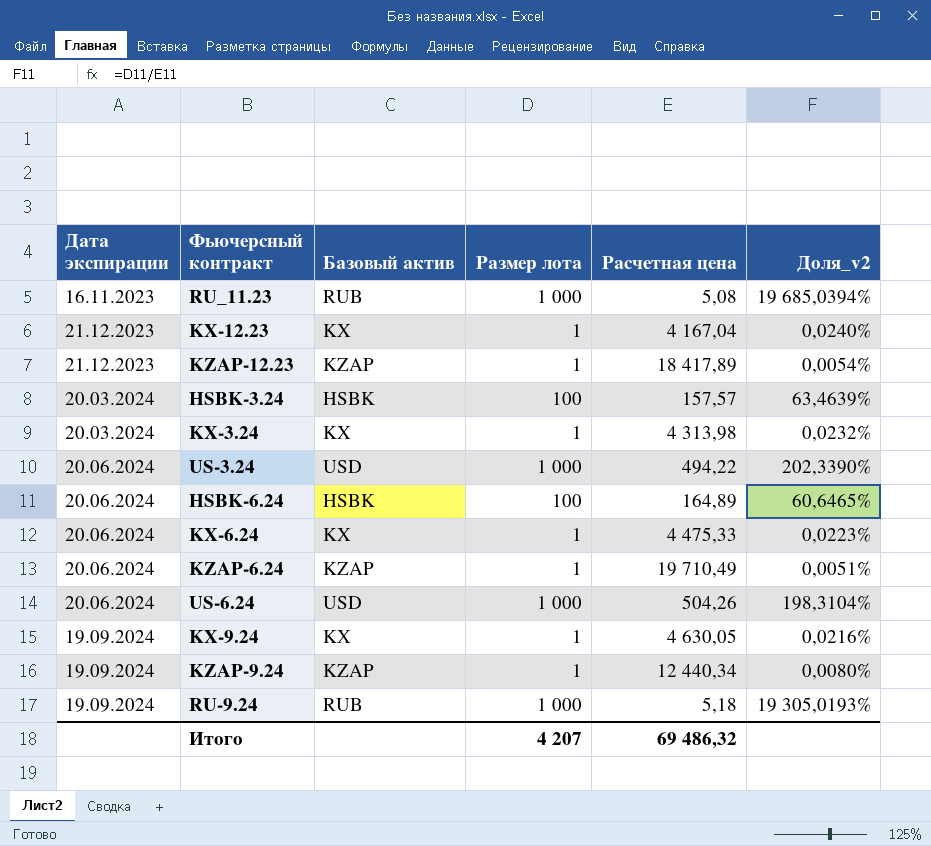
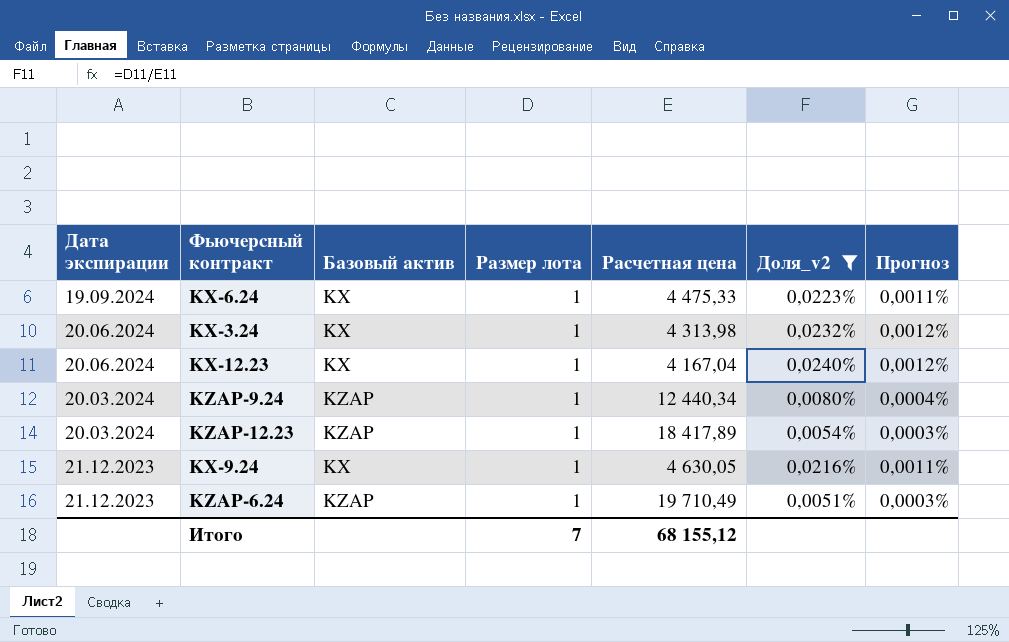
filter: none -> Доля_v2 <= 0,0240%
row order: Дата экспирации ascending -> Дата экспирации descending
column Прогноз | formula: none -> [Доля_v2] * 0,05
KX-6.24 | Дата экспирации: 20.06.2024 -> 19.09.2024
KX-3.24 | Дата экспирации: 20.03.2024 -> 20.06.2024
KX-12.23 | Дата экспирации: 21.12.2023 -> 20.06.2024
KZAP-9.24 | Дата экспирации: 19.09.2024 -> 20.03.2024
KZAP-12.23 | Дата экспирации: 21.12.2023 -> 20.03.2024
KX-9.24 | Дата экспирации: 19.09.2024 -> 21.12.2023
KZAP-6.24 | Дата экспирации: 20.06.2024 -> 21.12.2023
Итого | Размер лота: 4 207 -> 7
Итого | Расчетная цена: 69 486,32 -> 68 155,12

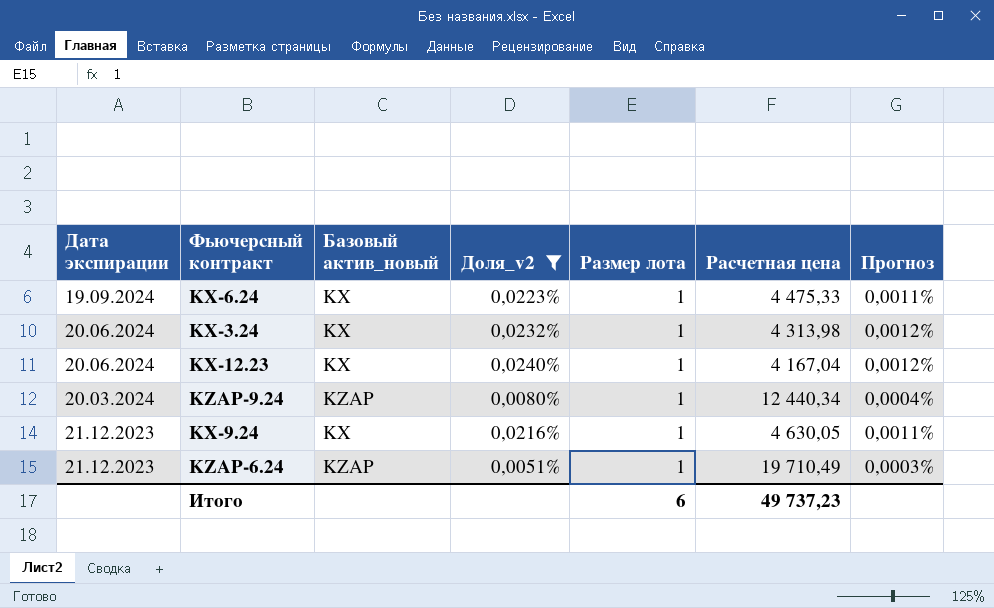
column name: Базовый актив -> Базовый актив_новый
column Доля_v2 | position: 6 -> 4
row KZAP-12.23: 20.03.2024 | KZAP | 1 | 18 417,89 | 0,0054% | 0,0003% -> none
Итого | Размер лота: 7 -> 6
Итого | Расчетная цена: 68 155,12 -> 49 737,23

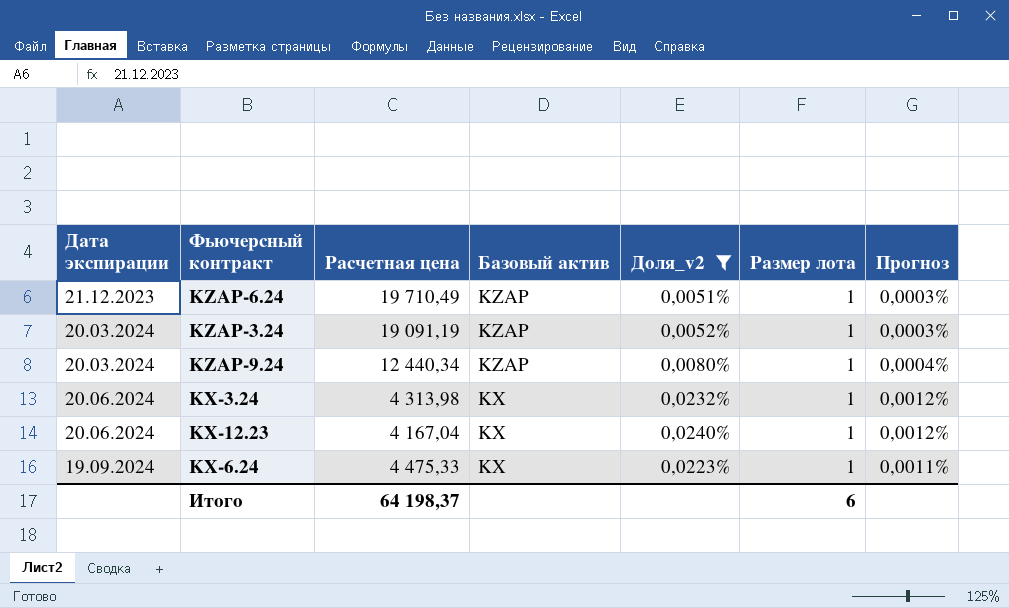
row order: Дата экспирации descending -> Дата экспирации ascending
column Расчетная цена | position: 6 -> 3
column name: Базовый актив_новый -> Базовый актив
row KX-9.24: 21.12.2023 | KX | 0,0216% | 1 | 4 630,05 | 0,0011% -> none
row KZAP-3.24: none -> 20.03.2024 | 19 091,19 | KZAP | 0,0052% | 1 | 0,0003%
Итого | Расчетная цена: 49 737,23 -> 64 198,37

